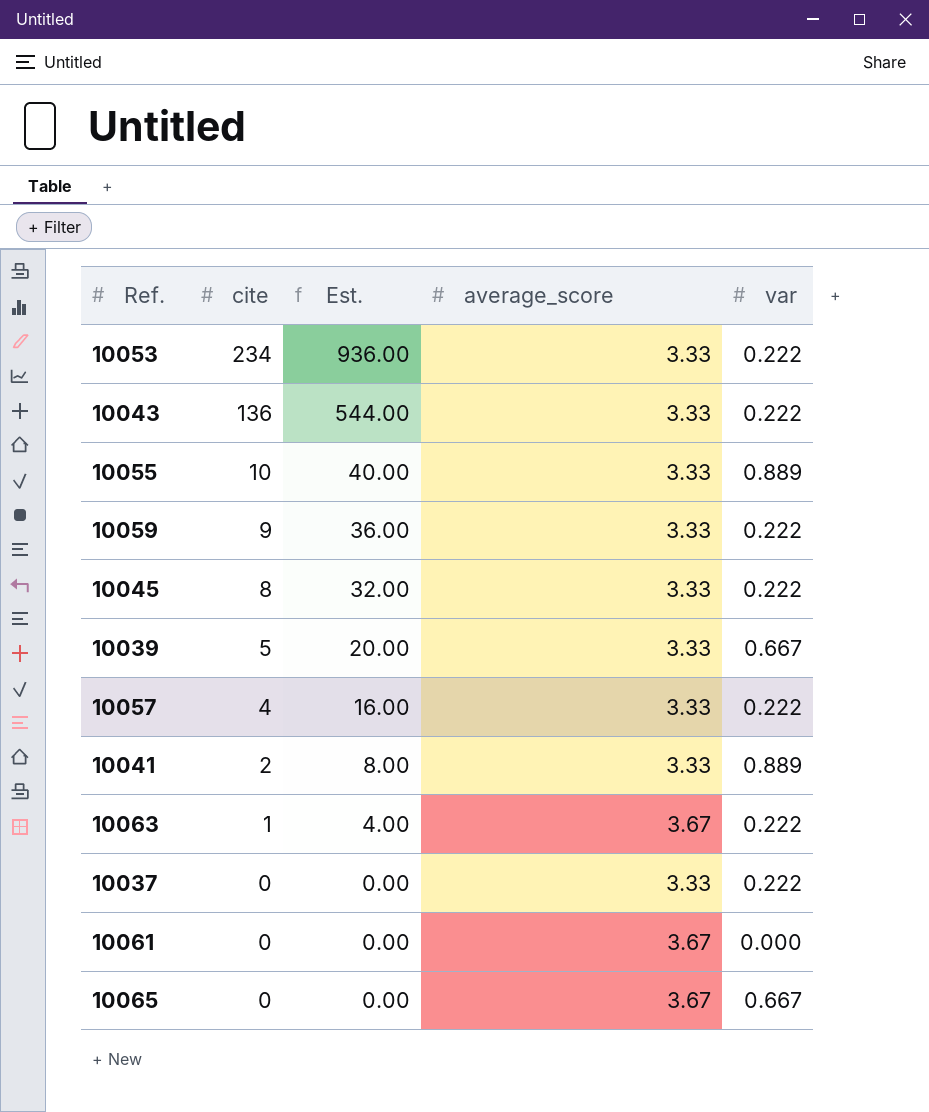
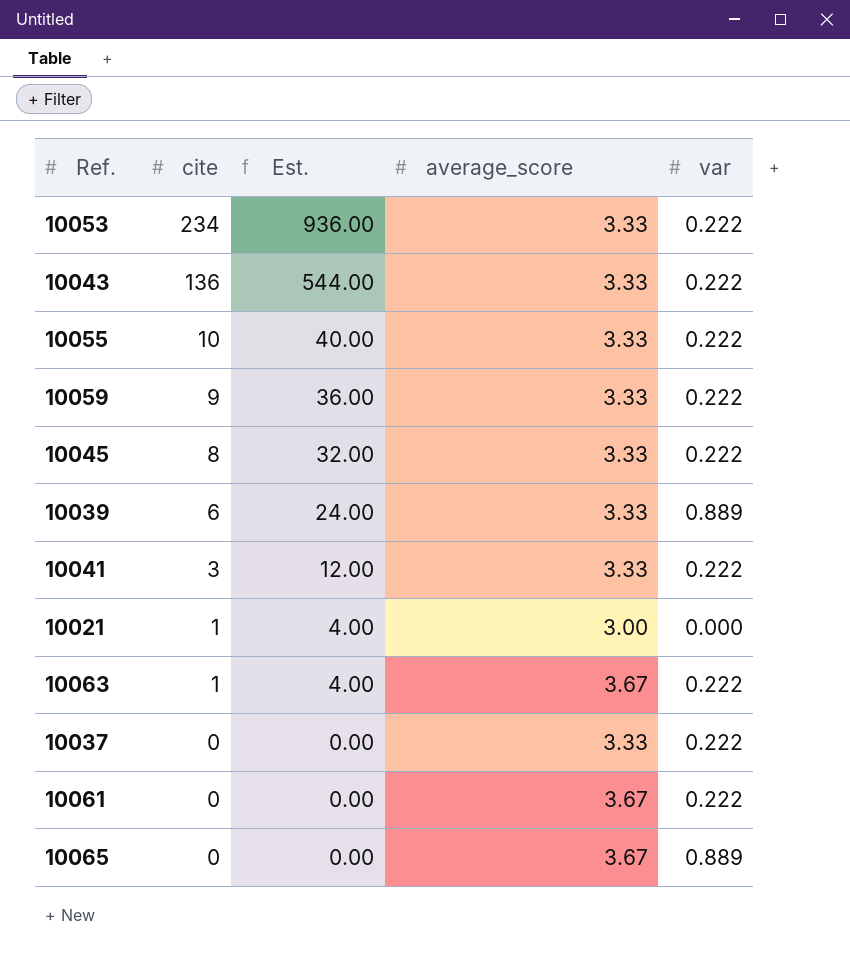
row 10057: 4 | 16.00 | 3.33 | 0.222 -> none
10055 | var: 0.889 -> 0.222
10039 | cite: 5 -> 6
10039 | Est.: 20.00 -> 24.00
10039 | var: 0.667 -> 0.889
10041 | cite: 2 -> 3
10041 | Est.: 8.00 -> 12.00
10041 | var: 0.889 -> 0.222
row 10021: none -> 1 | 4.00 | 3.00 | 0.000
10061 | var: 0.000 -> 0.222
10065 | var: 0.667 -> 0.889

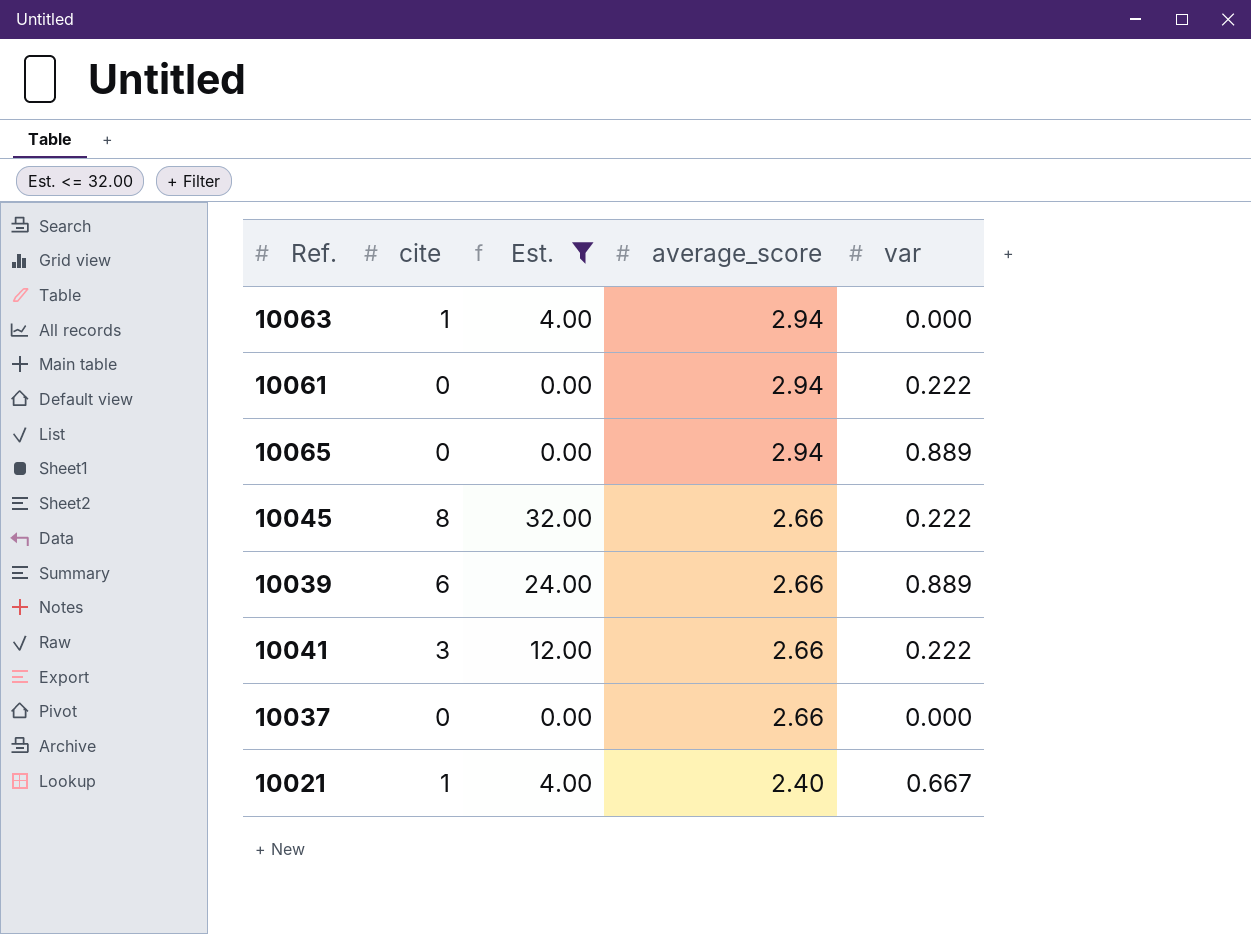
filter: none -> Est. <= 32.00
row order: cite descending -> average_score descending
10063 | average_score: 3.67 -> 2.94
10063 | var: 0.222 -> 0.000
10061 | average_score: 3.67 -> 2.94
10065 | average_score: 3.67 -> 2.94
10045 | average_score: 3.33 -> 2.66
10039 | average_score: 3.33 -> 2.66
10041 | average_score: 3.33 -> 2.66
10037 | average_score: 3.33 -> 2.66
10037 | var: 0.222 -> 0.000
10021 | average_score: 3.00 -> 2.40
10021 | var: 0.000 -> 0.667

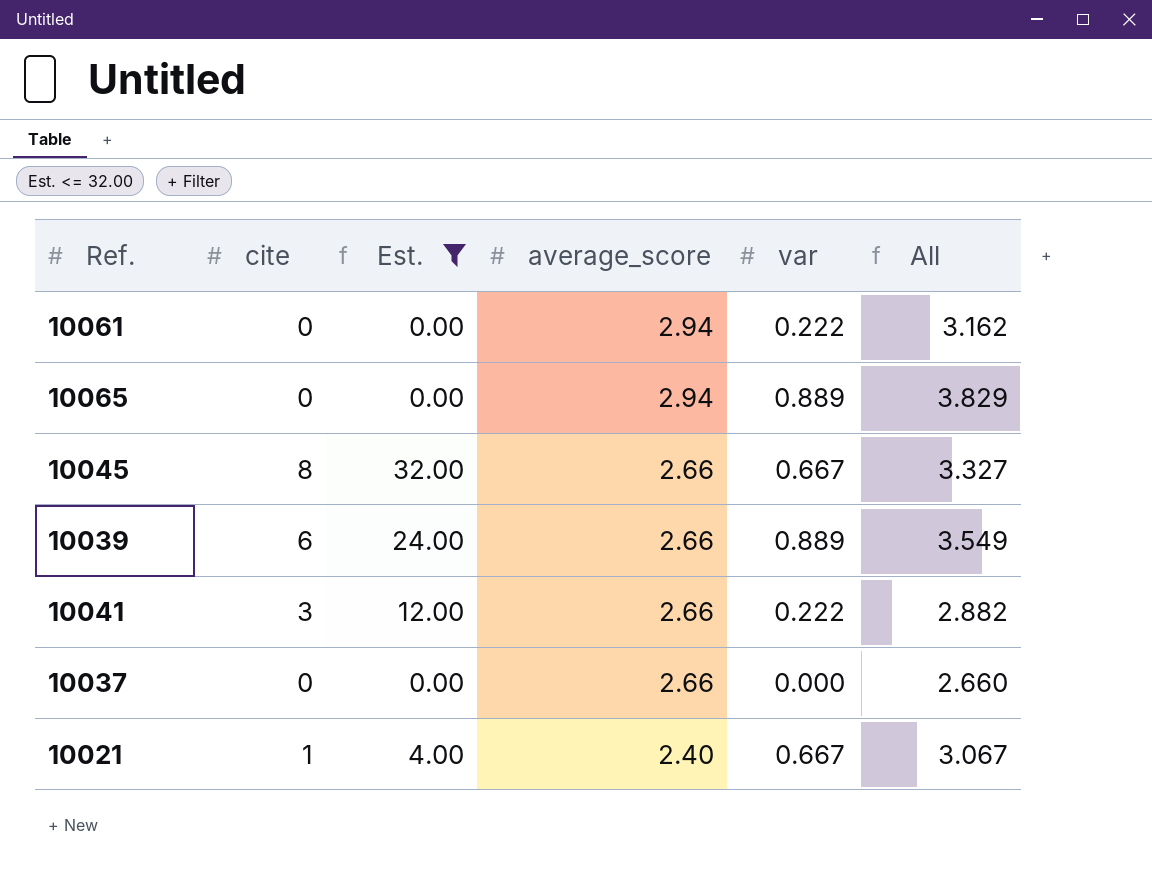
column All | formula: none -> [average_score] + [var]
row 10063: 1 | 4.00 | 2.94 | 0.000 -> none
10045 | var: 0.222 -> 0.667

